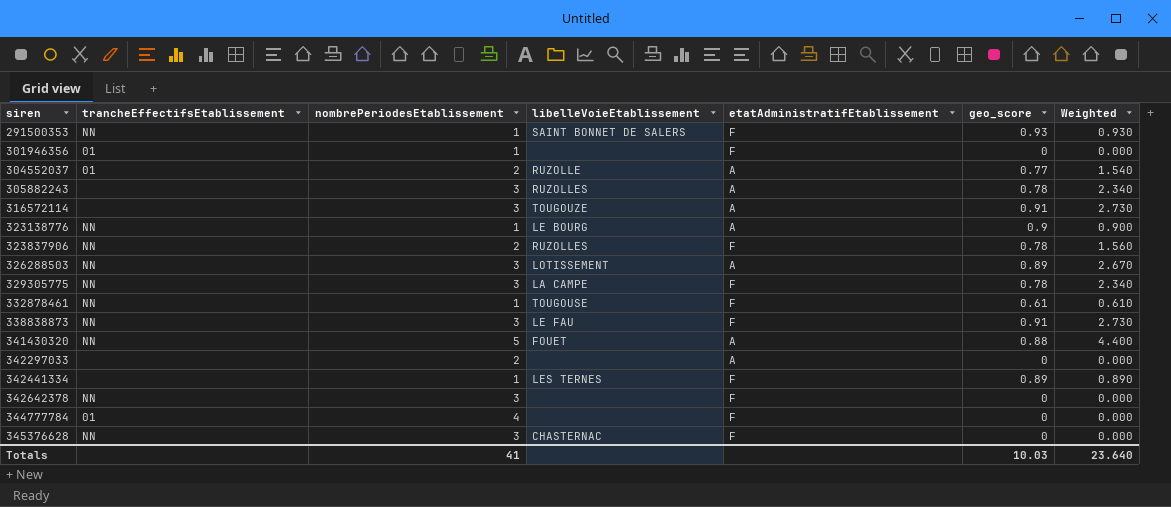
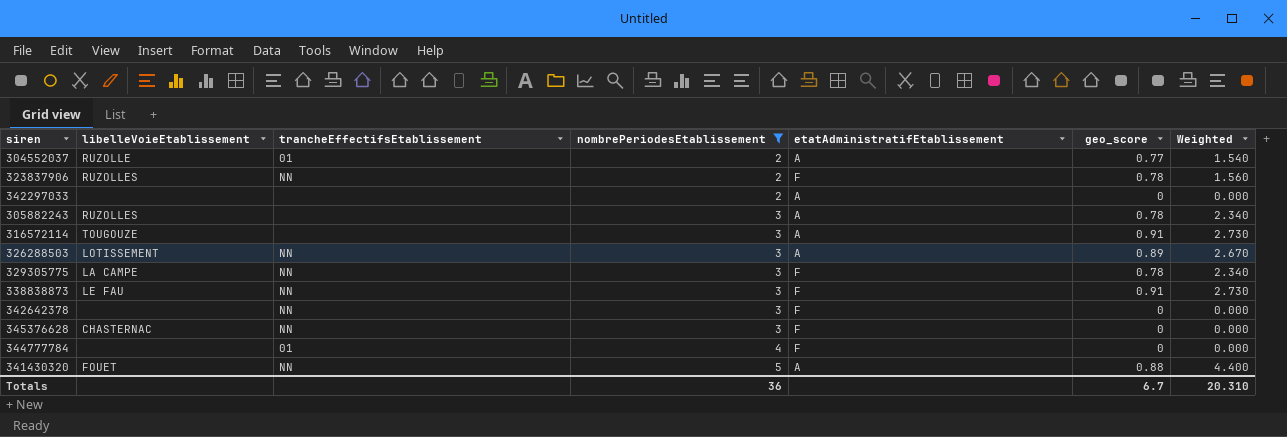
filter: none -> nombrePeriodesEtablissement != 1
row order: siren ascending -> nombrePeriodesEtablissement ascending
column libelleVoieEtablissement | position: 4 -> 2
Totals | nombrePeriodesEtablissement: 41 -> 36
Totals | geo_score: 10.03 -> 6.7
Totals | Weighted: 23.640 -> 20.310

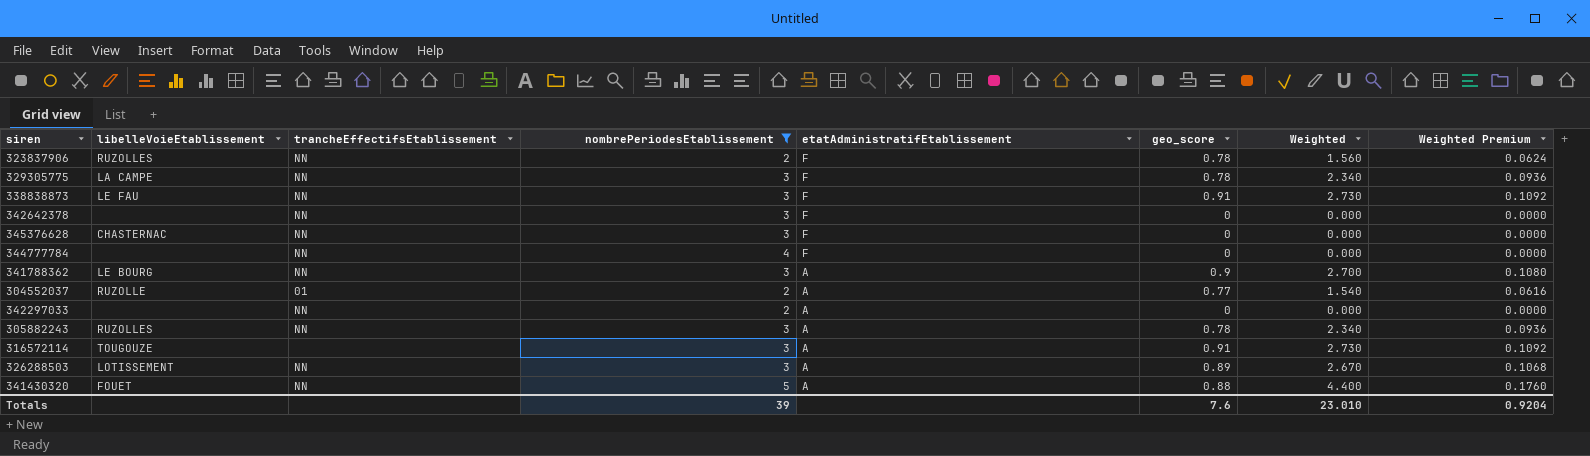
row order: nombrePeriodesEtablissement ascending -> etatAdministratifEtablissement descending
column Weighted Premium | formula: none -> [Weighted] * 0.04
344777784 | trancheEffectifsEtablissement: 01 -> NN
row 341788362: none -> LE BOURG | NN | 3 | A | 0.9 | 2.700 | 0.1080
342297033 | trancheEffectifsEtablissement: none -> NN
305882243 | trancheEffectifsEtablissement: none -> NN
Totals | nombrePeriodesEtablissement: 36 -> 39
Totals | geo_score: 6.7 -> 7.6
Totals | Weighted: 20.310 -> 23.010

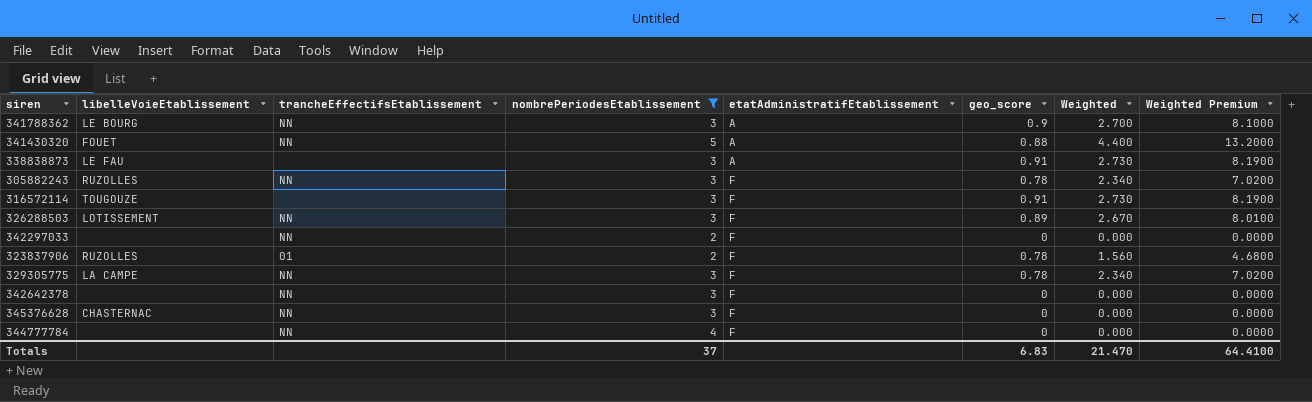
row order: etatAdministratifEtablissement descending -> etatAdministratifEtablissement ascending
column Weighted Premium | formula: [Weighted] * 0.04 -> [Weighted] * 3
row 304552037: RUZOLLE | 01 | 2 | A | 0.77 | 1.540 | 0.0616 -> none
338838873 | trancheEffectifsEtablissement: NN -> none
338838873 | etatAdministratifEtablissement: F -> A
305882243 | etatAdministratifEtablissement: A -> F
316572114 | etatAdministratifEtablissement: A -> F
326288503 | etatAdministratifEtablissement: A -> F
342297033 | etatAdministratifEtablissement: A -> F
323837906 | trancheEffectifsEtablissement: NN -> 01
Totals | nombrePeriodesEtablissement: 39 -> 37
Totals | geo_score: 7.6 -> 6.83
Totals | Weighted: 23.010 -> 21.470
Totals | Weighted Premium: 0.9204 -> 64.4100

